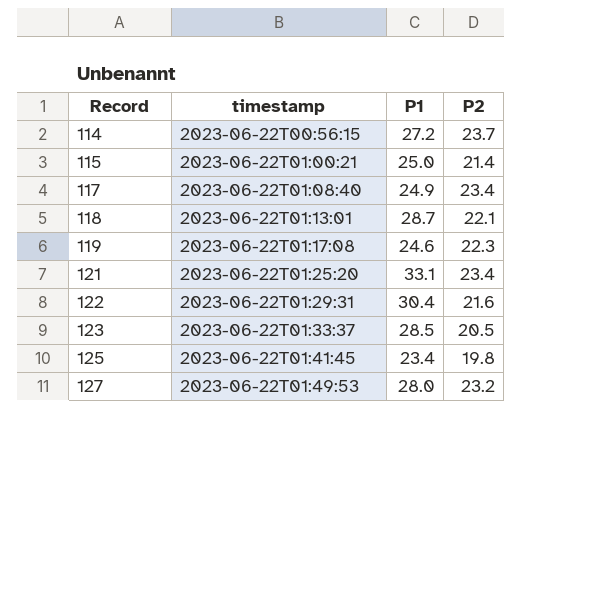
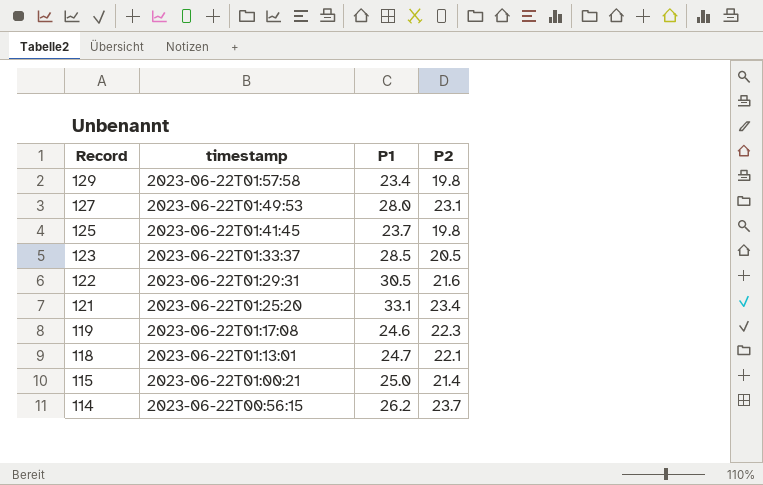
row order: Record ascending -> Record descending
row 117: 2023-06-22T01:08:40 | 24.9 | 23.4 -> none
row 129: none -> 2023-06-22T01:57:58 | 23.4 | 19.8
127 | P2: 23.2 -> 23.1
125 | P1: 23.4 -> 23.7
122 | P1: 30.4 -> 30.5
118 | P1: 28.7 -> 24.7
114 | P1: 27.2 -> 26.2

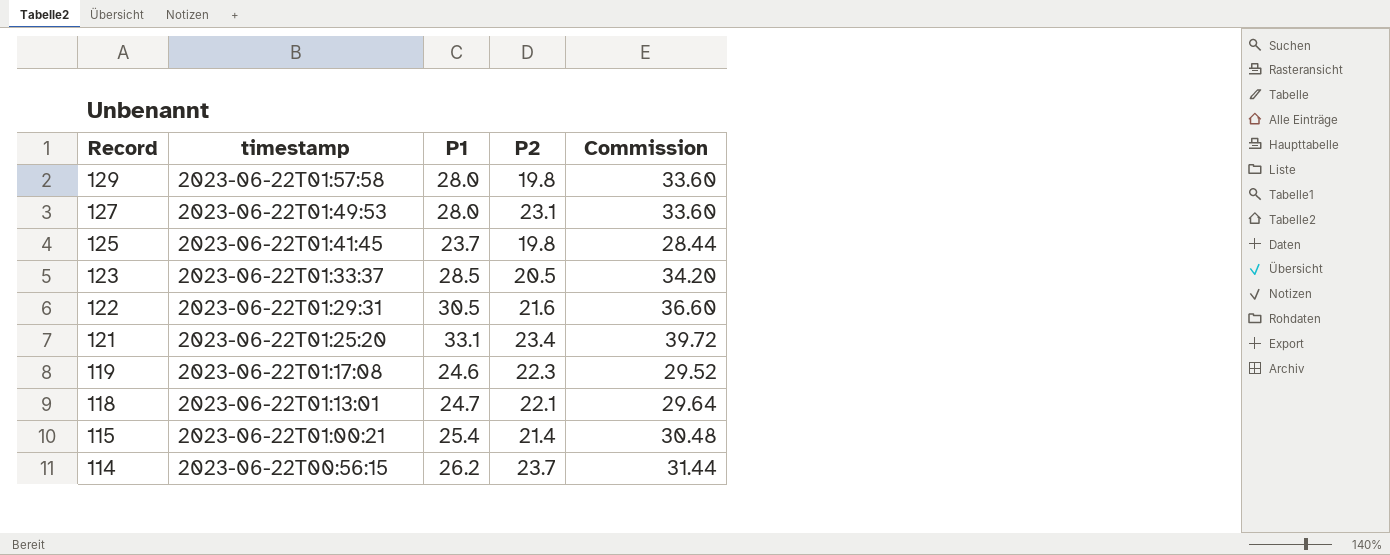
column Commission | formula: none -> [P1] * 1.2
129 | P1: 23.4 -> 28.0
115 | P1: 25.0 -> 25.4

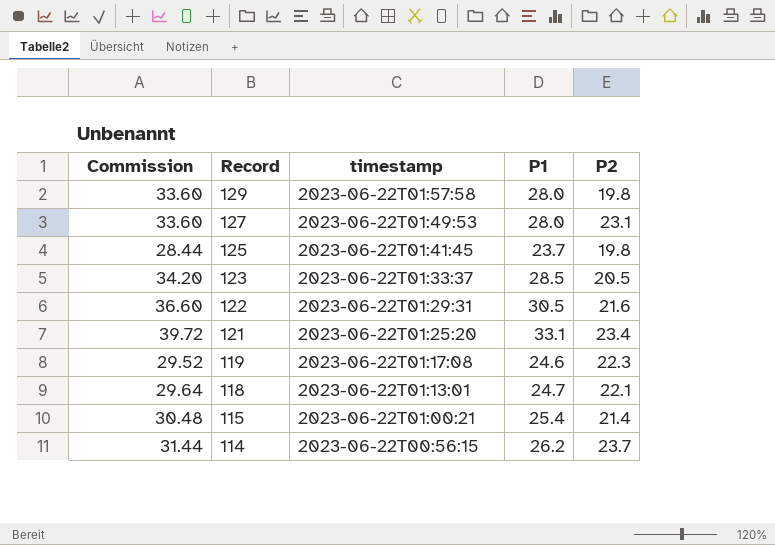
column Commission | position: 5 -> 1

